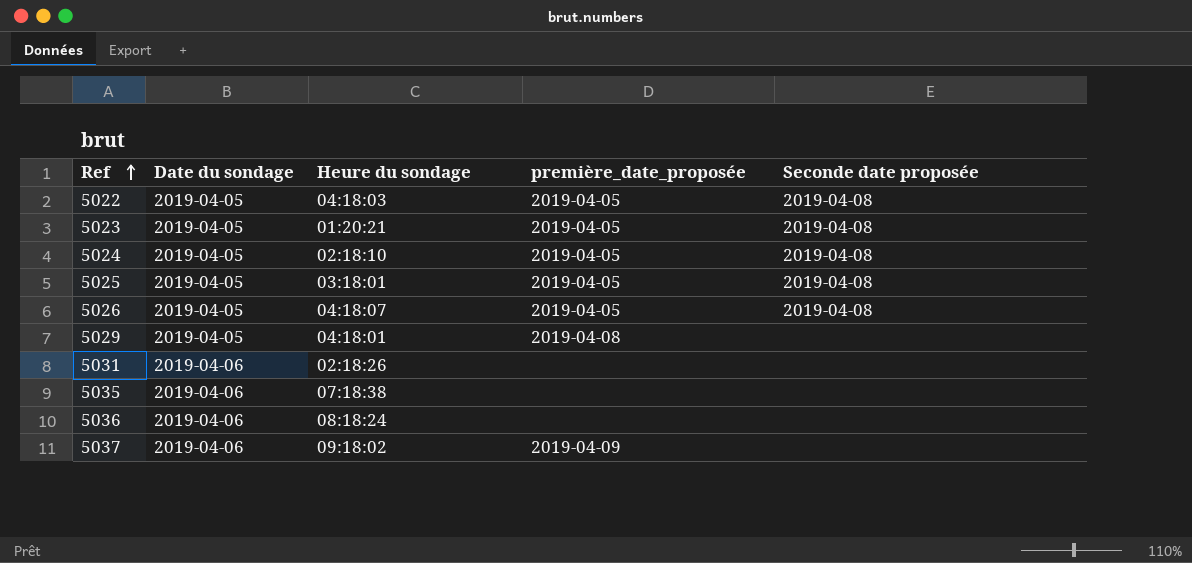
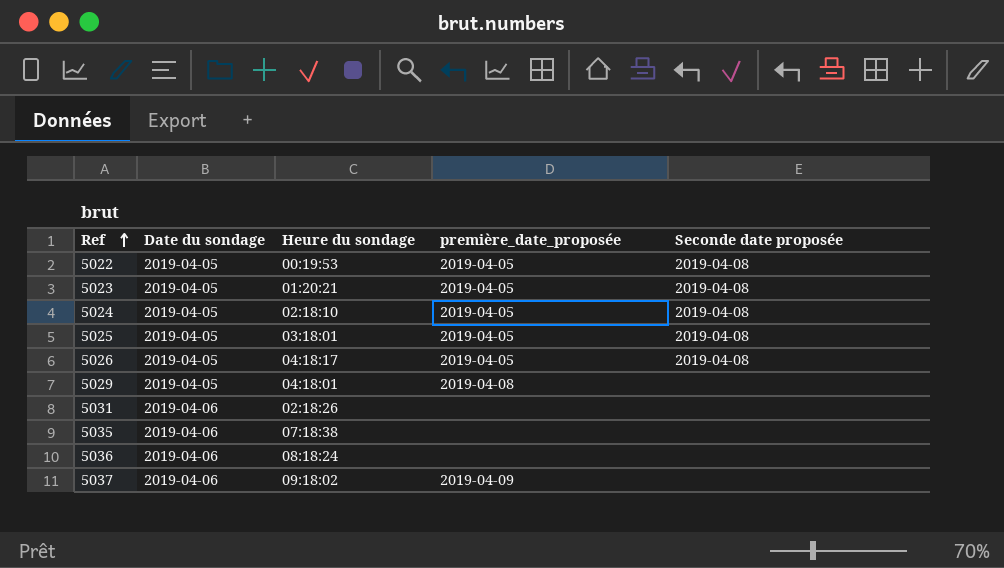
5022 | Heure du sondage: 04:18:03 -> 00:19:53
5026 | Heure du sondage: 04:18:07 -> 04:18:17

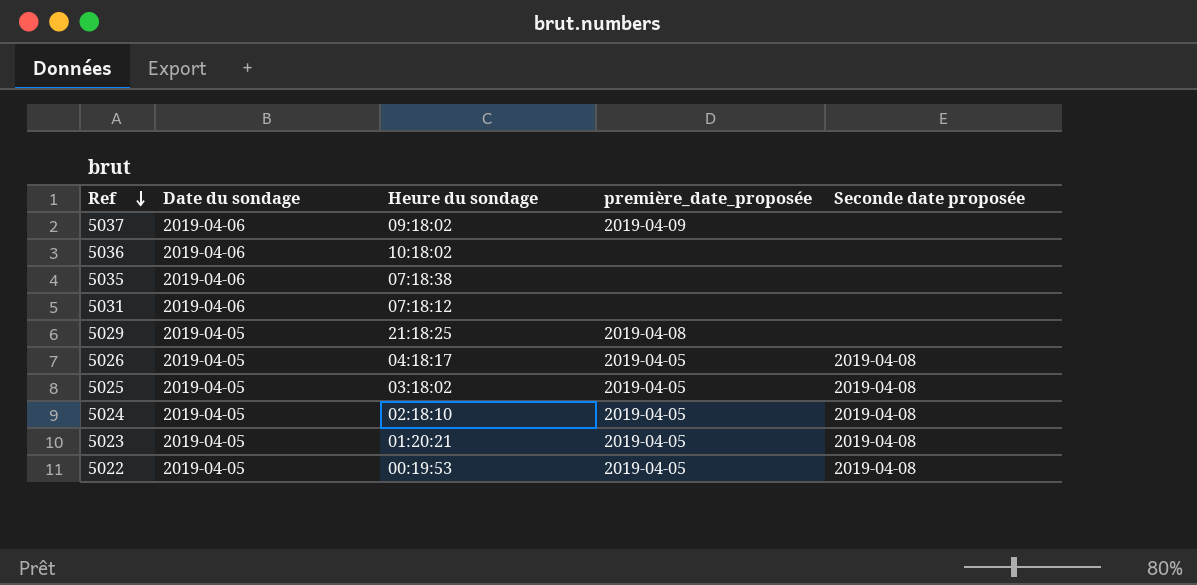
row order: Ref ascending -> Ref descending
5036 | Heure du sondage: 08:18:24 -> 10:18:02
5031 | Heure du sondage: 02:18:26 -> 07:18:12
5029 | Heure du sondage: 04:18:01 -> 21:18:25
5025 | Heure du sondage: 03:18:01 -> 03:18:02

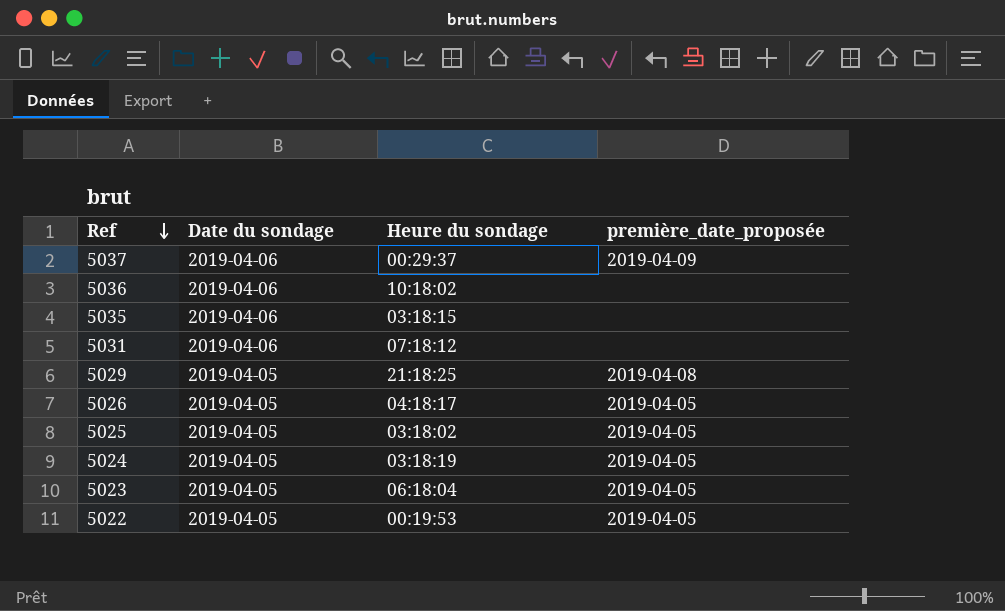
column Seconde date proposée | position: 5 -> none
5037 | Heure du sondage: 09:18:02 -> 00:29:37
5035 | Heure du sondage: 07:18:38 -> 03:18:15
5024 | Heure du sondage: 02:18:10 -> 03:18:19
5023 | Heure du sondage: 01:20:21 -> 06:18:04

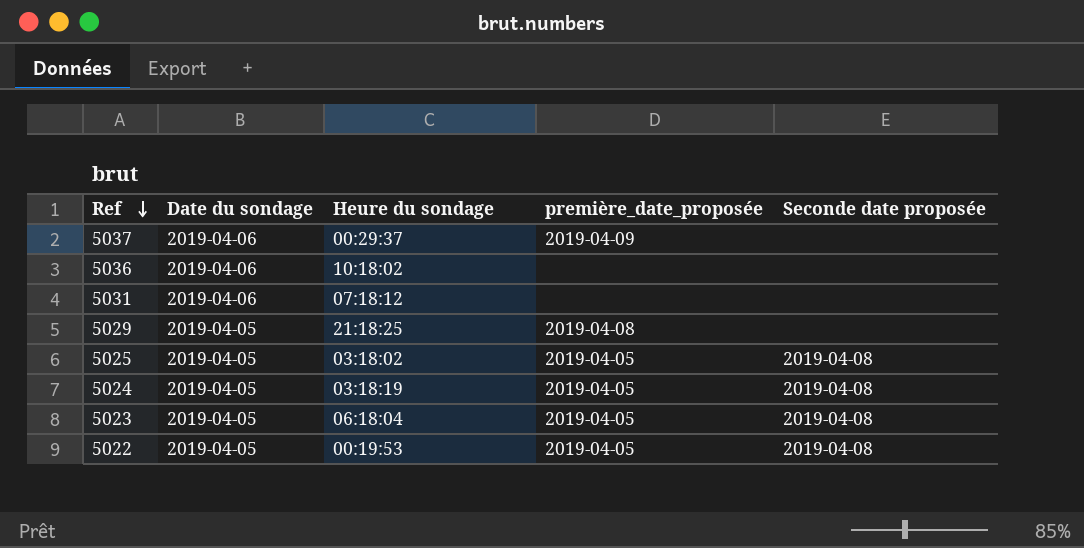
column Seconde date proposée | position: none -> 5
row 5035: 2019-04-06 | 03:18:15 | none -> none
row 5026: 2019-04-05 | 04:18:17 | 2019-04-05 -> none

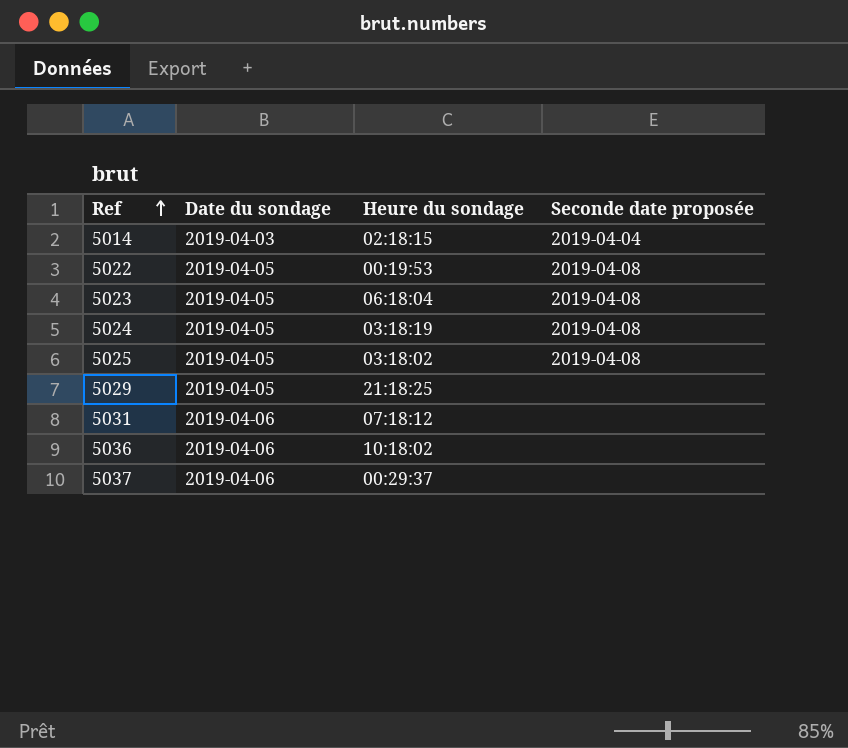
row order: Ref descending -> Ref ascending
column première_date_proposée | position: 4 -> none
row 5014: none -> 2019-04-03 | 02:18:15 | 2019-04-04

